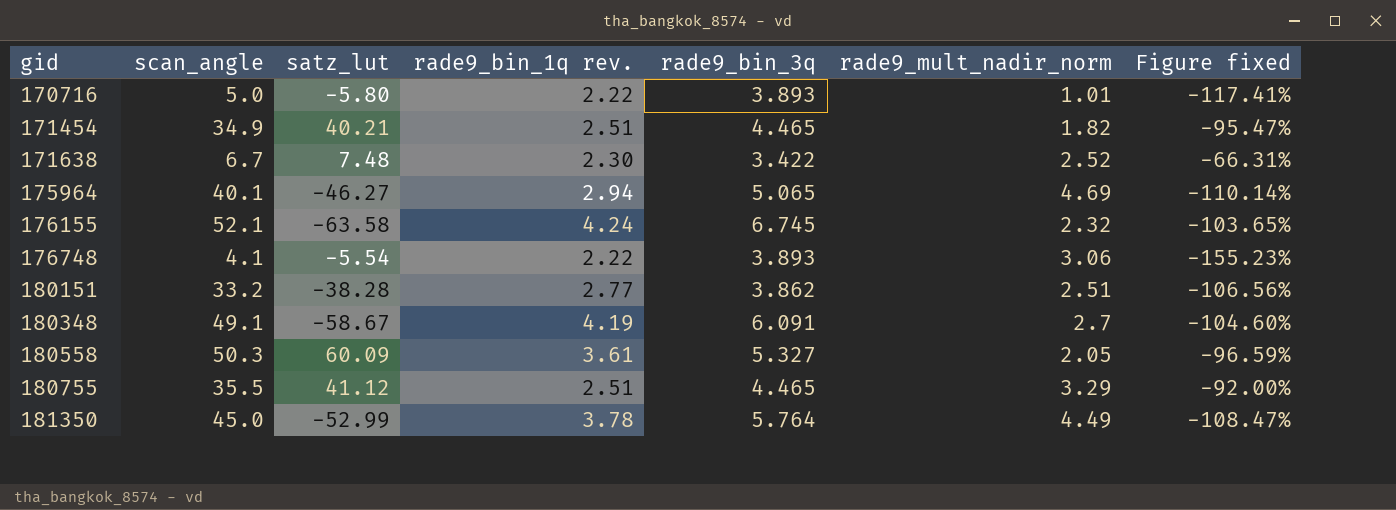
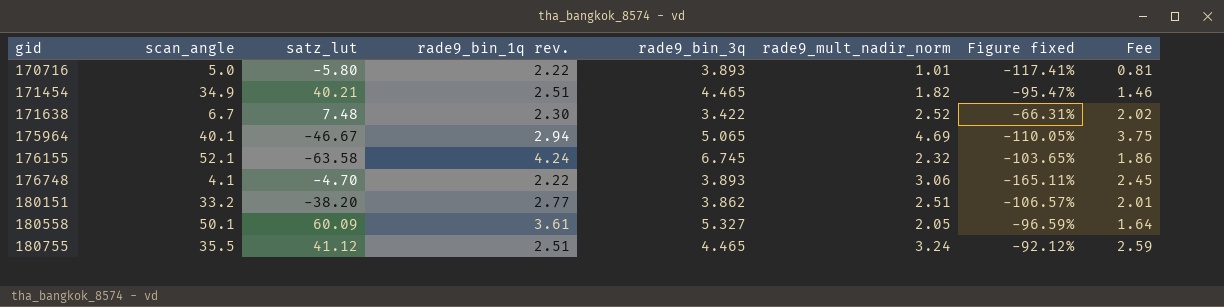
column Fee | formula: none -> [rade9_mult_nadir_norm] * 0.8
row 180348: 49.1 | -58.67 | 4.19 | 6.091 | 2.7 | -104.60% -> none
row 181350: 45.0 | -52.99 | 3.78 | 5.764 | 4.49 | -108.47% -> none
175964 | satz_lut: -46.27 -> -46.67
175964 | Figure fixed: -110.14% -> -110.05%
176748 | satz_lut: -5.54 -> -4.70
176748 | Figure fixed: -155.23% -> -165.11%
180151 | satz_lut: -38.28 -> -38.20
180151 | Figure fixed: -106.56% -> -106.57%
180558 | scan_angle: 50.3 -> 50.1
180755 | rade9_mult_nadir_norm: 3.29 -> 3.24
180755 | Figure fixed: -92.00% -> -92.12%

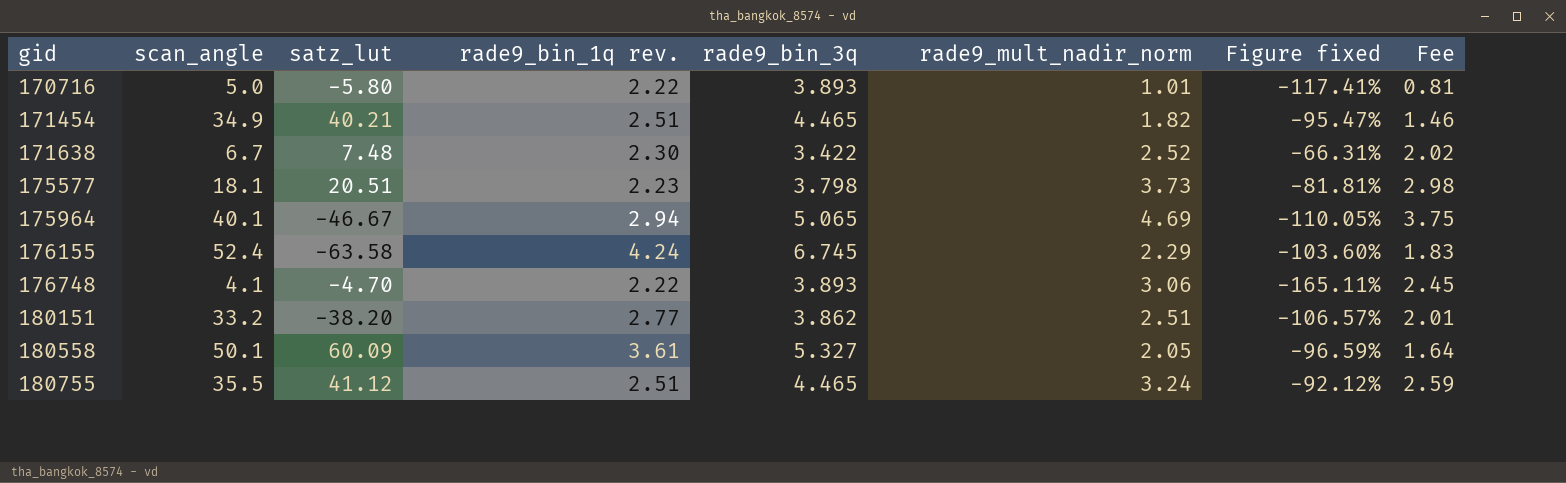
row 175577: none -> 18.1 | 20.51 | 2.23 | 3.798 | 3.73 | -81.81% | 2.98
176155 | scan_angle: 52.1 -> 52.4
176155 | rade9_mult_nadir_norm: 2.32 -> 2.29
176155 | Figure fixed: -103.65% -> -103.60%
176155 | Fee: 1.86 -> 1.83

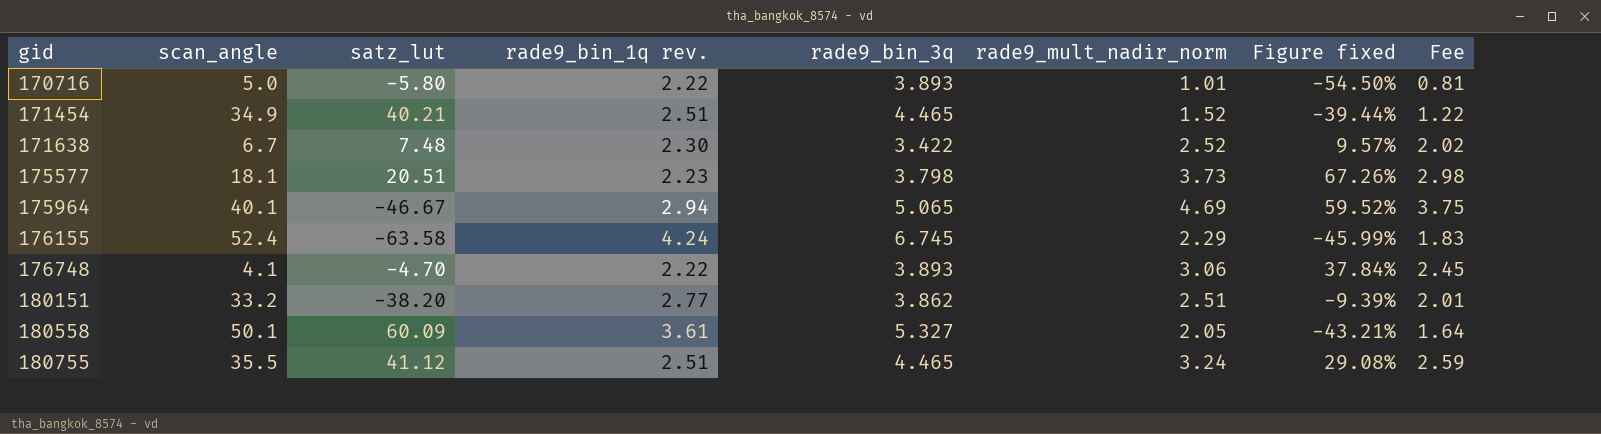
column Figure fixed | formula: ([rade9_mult_nadir_norm] - [satz_lut]) / [satz_lut] -> ([rade9_mult_nadir_norm] - [rade9_bin_1q rev.]) / [rade9_bin_1q rev.]
171454 | rade9_mult_nadir_norm: 1.82 -> 1.52
171454 | Fee: 1.46 -> 1.22

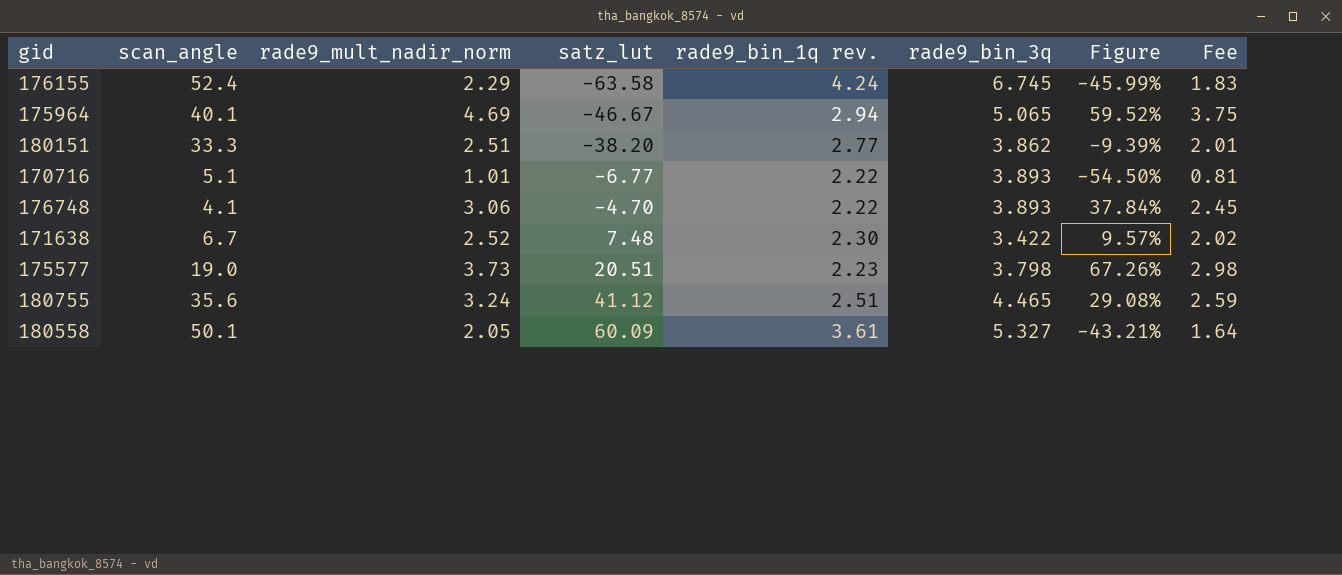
row order: gid ascending -> satz_lut ascending
column rade9_mult_nadir_norm | position: 6 -> 3
column name: Figure fixed -> Figure
row 171454: 34.9 | 40.21 | 2.51 | 4.465 | 1.52 | -39.44% | 1.22 -> none
180151 | scan_angle: 33.2 -> 33.3
170716 | scan_angle: 5.0 -> 5.1
170716 | satz_lut: -5.80 -> -6.77
175577 | scan_angle: 18.1 -> 19.0
180755 | scan_angle: 35.5 -> 35.6

